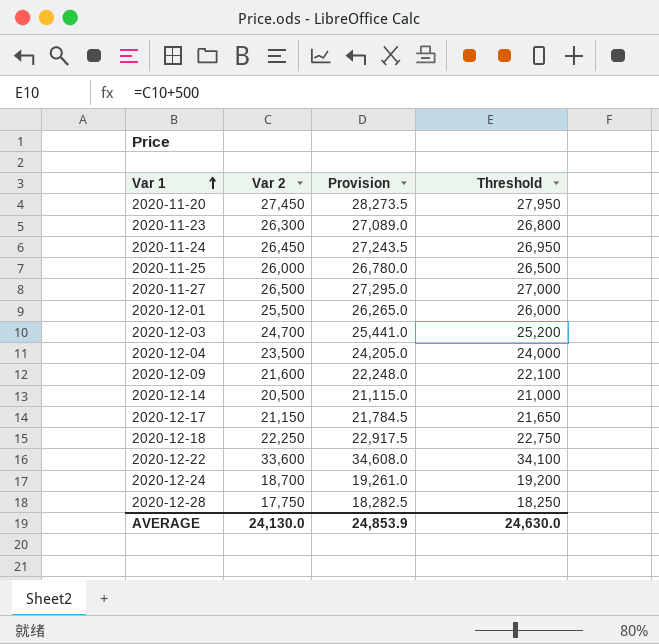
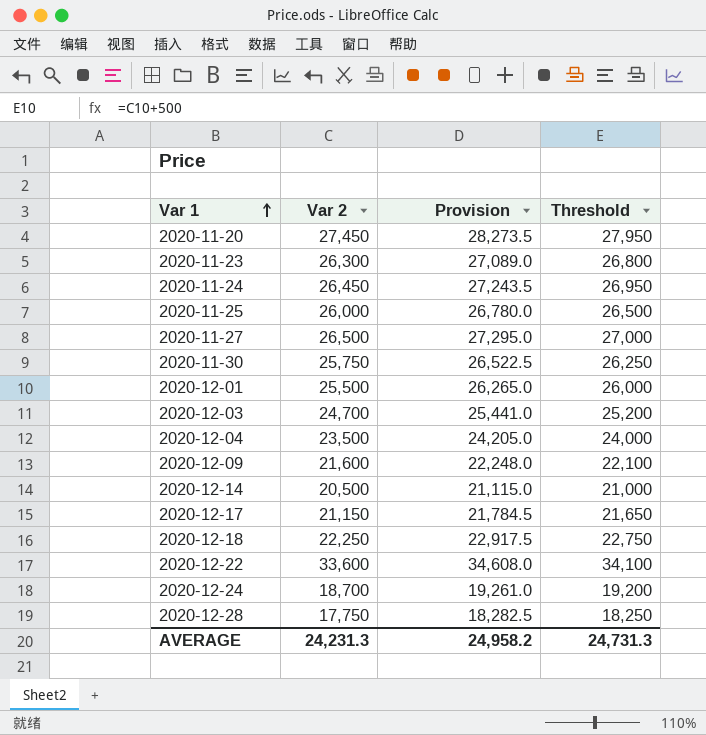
row 2020-11-30: none -> 25,750 | 26,522.5 | 26,250
AVERAGE | Var 2: 24,130.0 -> 24,231.3
AVERAGE | Provision: 24,853.9 -> 24,958.2
AVERAGE | Threshold: 24,630.0 -> 24,731.3

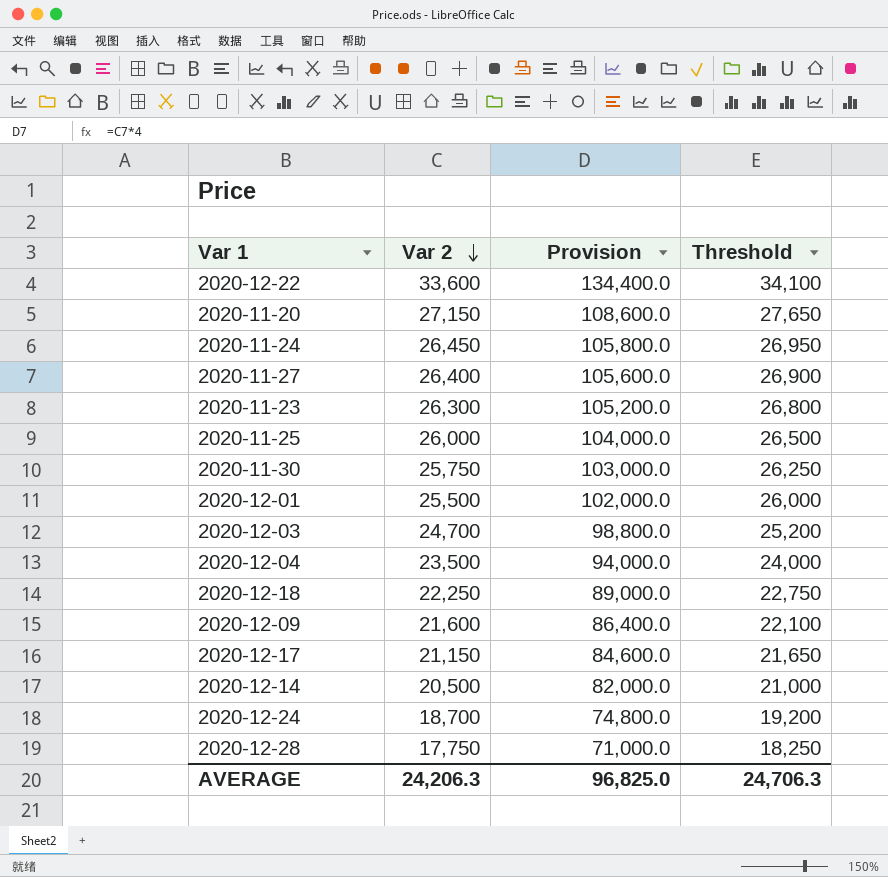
row order: Var 1 ascending -> Var 2 descending
column Provision | formula: [Var 2] * 1.03 -> [Var 2] * 4
2020-11-20 | Var 2: 27,450 -> 27,150
2020-11-20 | Threshold: 27,950 -> 27,650
2020-11-27 | Var 2: 26,500 -> 26,400
2020-11-27 | Threshold: 27,000 -> 26,900
AVERAGE | Var 2: 24,231.3 -> 24,206.3
AVERAGE | Provision: 24,958.2 -> 96,825.0
AVERAGE | Threshold: 24,731.3 -> 24,706.3

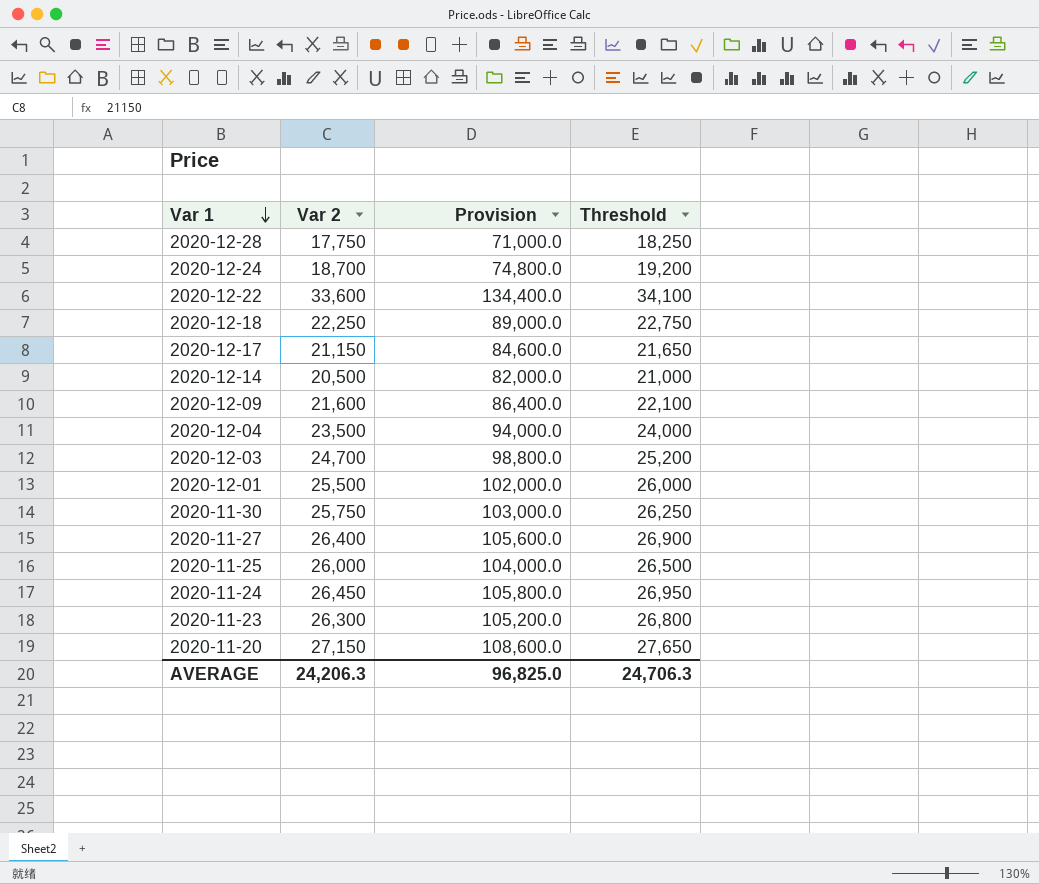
row order: Var 2 descending -> Var 1 descending

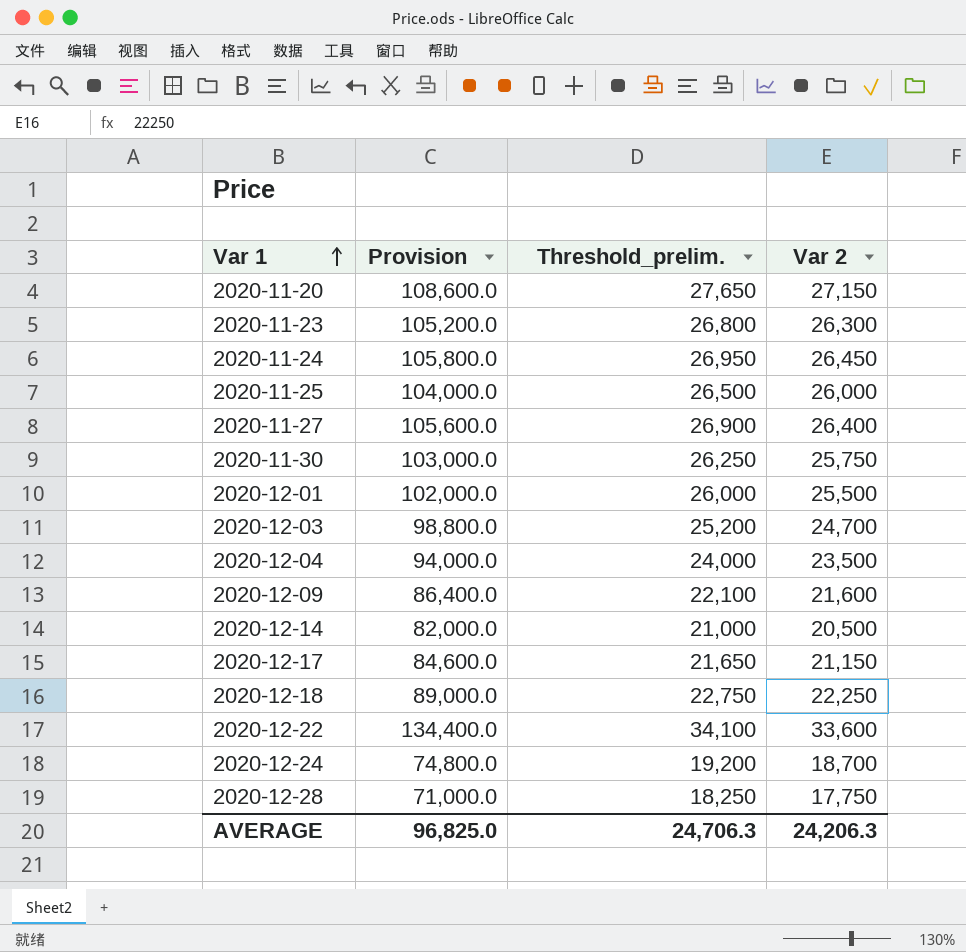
row order: Var 1 descending -> Var 1 ascending
column name: Threshold -> Threshold_prelim.
column Var 2 | position: 2 -> 4

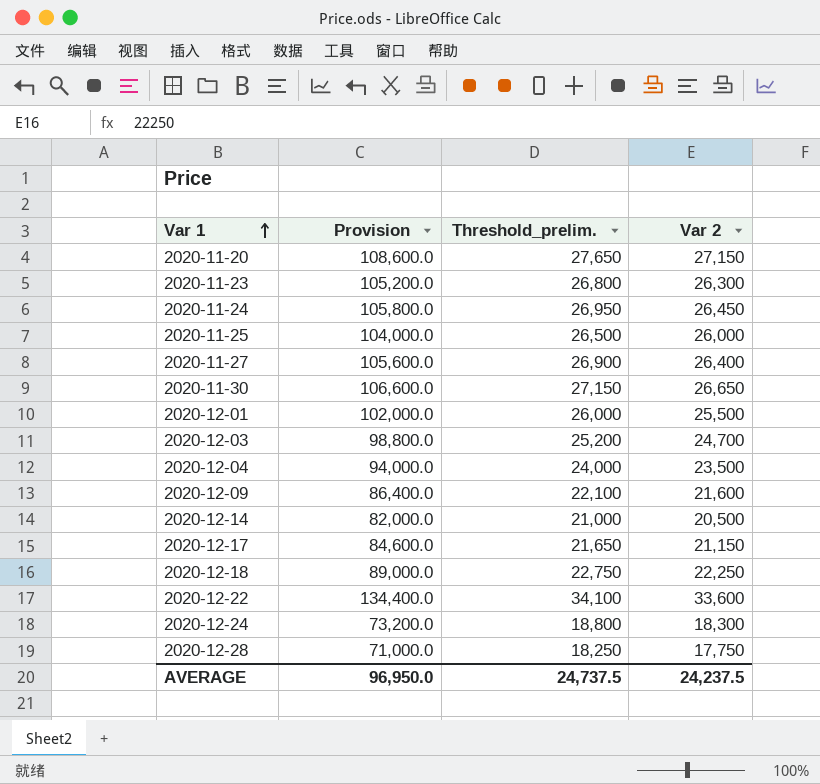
2020-11-30 | Provision: 103,000.0 -> 106,600.0
2020-11-30 | Threshold_prelim.: 26,250 -> 27,150
2020-11-30 | Var 2: 25,750 -> 26,650
2020-12-24 | Provision: 74,800.0 -> 73,200.0
2020-12-24 | Threshold_prelim.: 19,200 -> 18,800
2020-12-24 | Var 2: 18,700 -> 18,300
AVERAGE | Provision: 96,825.0 -> 96,950.0
AVERAGE | Threshold_prelim.: 24,706.3 -> 24,737.5
AVERAGE | Var 2: 24,206.3 -> 24,237.5

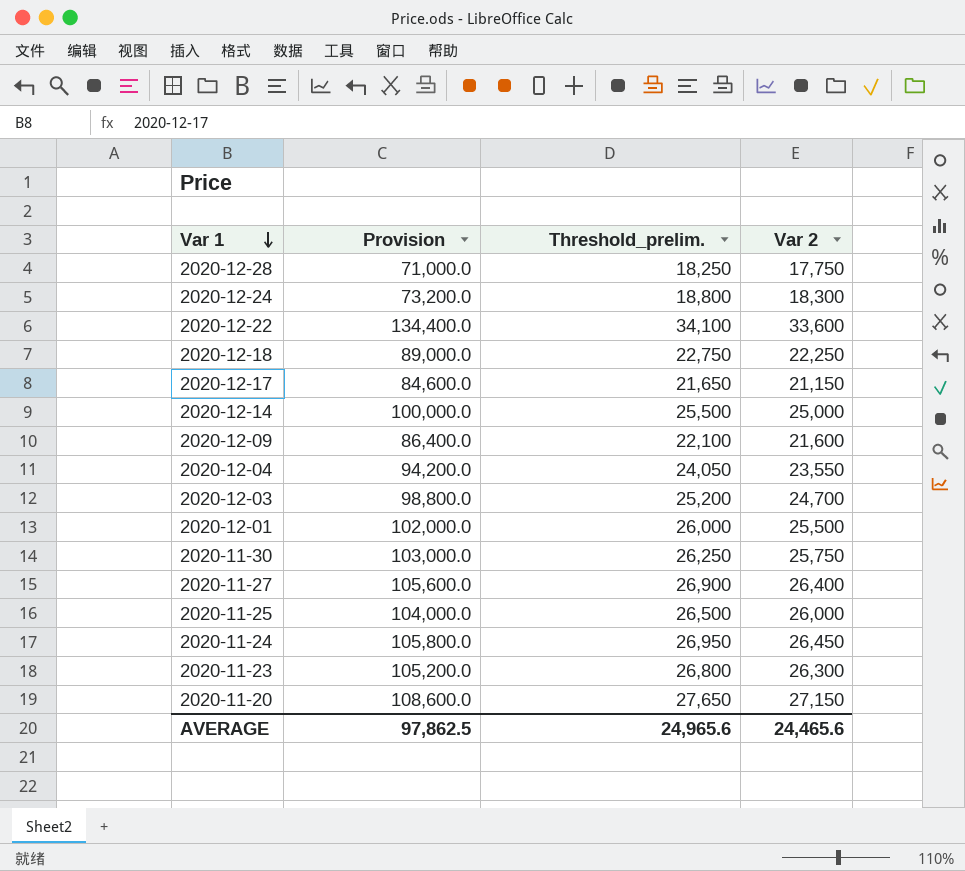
row order: Var 1 ascending -> Var 1 descending
2020-12-14 | Provision: 82,000.0 -> 100,000.0
2020-12-14 | Threshold_prelim.: 21,000 -> 25,500
2020-12-14 | Var 2: 20,500 -> 25,000
2020-12-04 | Provision: 94,000.0 -> 94,200.0
2020-12-04 | Threshold_prelim.: 24,000 -> 24,050
2020-12-04 | Var 2: 23,500 -> 23,550
2020-11-30 | Provision: 106,600.0 -> 103,000.0
2020-11-30 | Threshold_prelim.: 27,150 -> 26,250
2020-11-30 | Var 2: 26,650 -> 25,750
AVERAGE | Provision: 96,950.0 -> 97,862.5
AVERAGE | Threshold_prelim.: 24,737.5 -> 24,965.6
AVERAGE | Var 2: 24,237.5 -> 24,465.6

